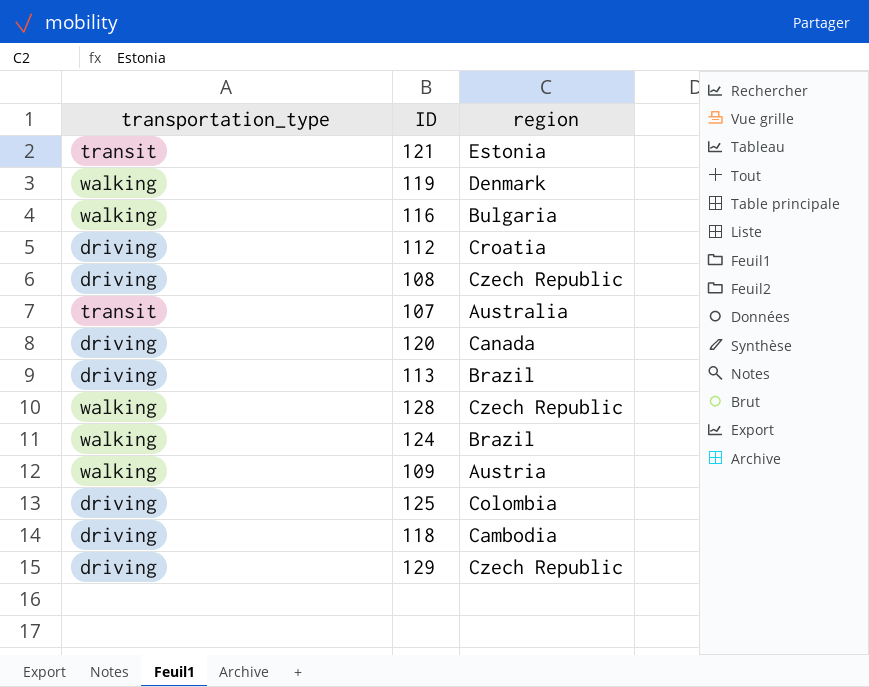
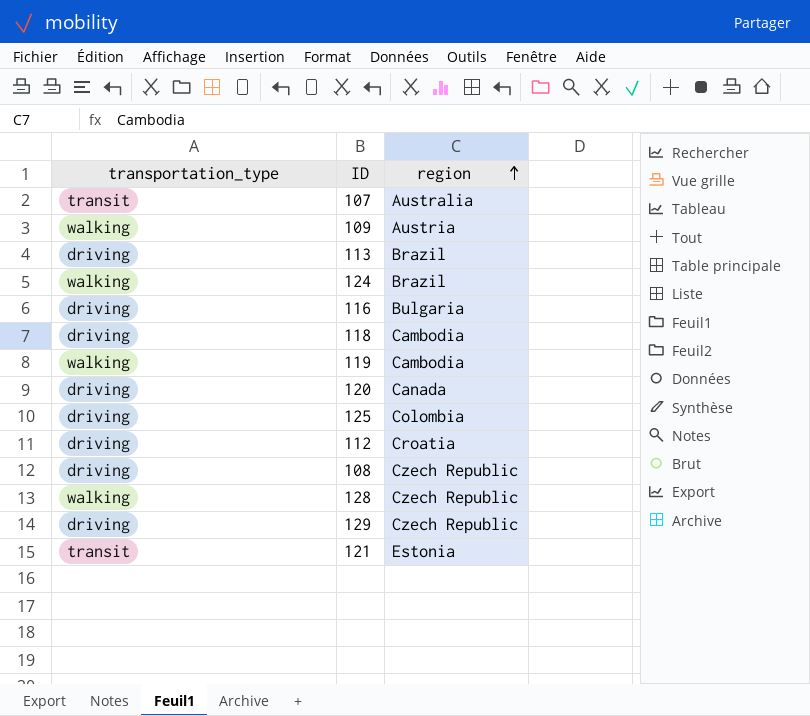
row order: none -> region ascending
116 | transportation_type: walking -> driving
119 | region: Denmark -> Cambodia

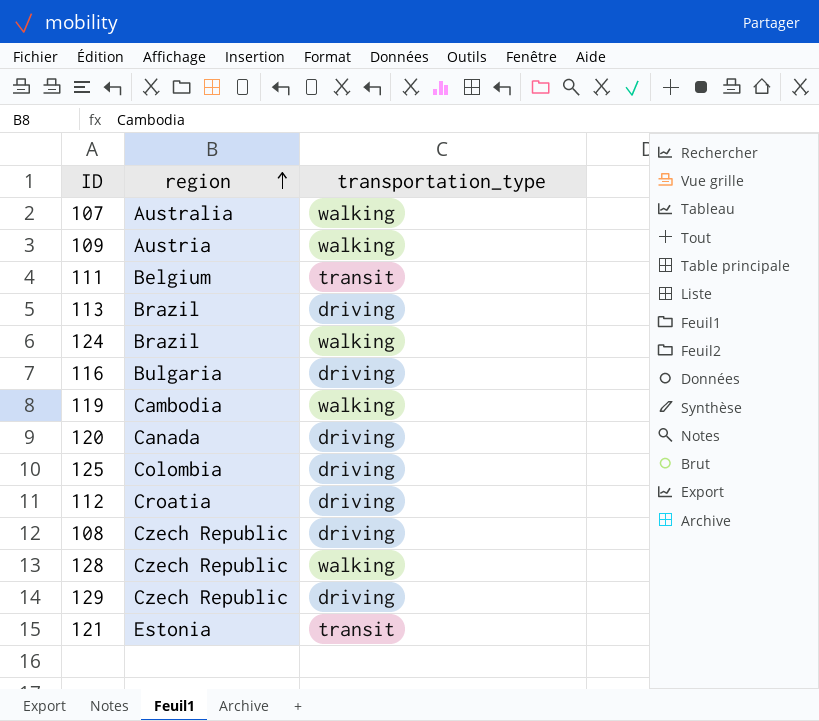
column transportation_type | position: 1 -> 3
row 118: driving | Cambodia -> none
107 | transportation_type: transit -> walking
row 111: none -> Belgium | transit

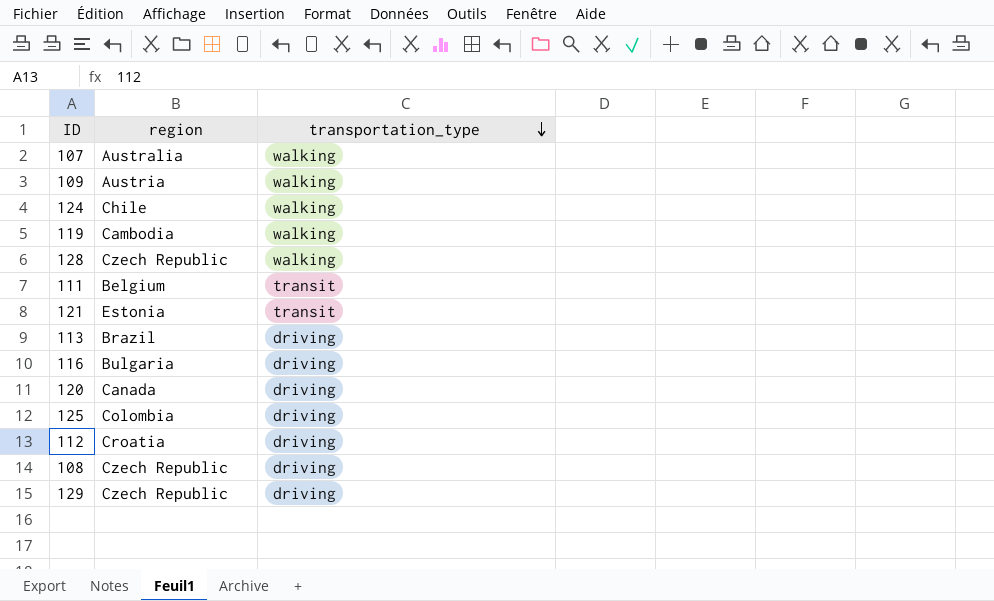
row order: region ascending -> transportation_type descending
124 | region: Brazil -> Chile

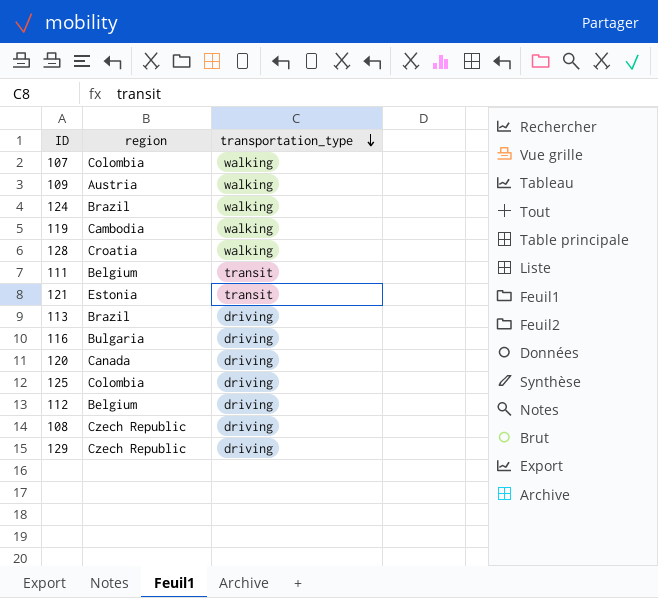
107 | region: Australia -> Colombia
124 | region: Chile -> Brazil
128 | region: Czech Republic -> Croatia
112 | region: Croatia -> Belgium

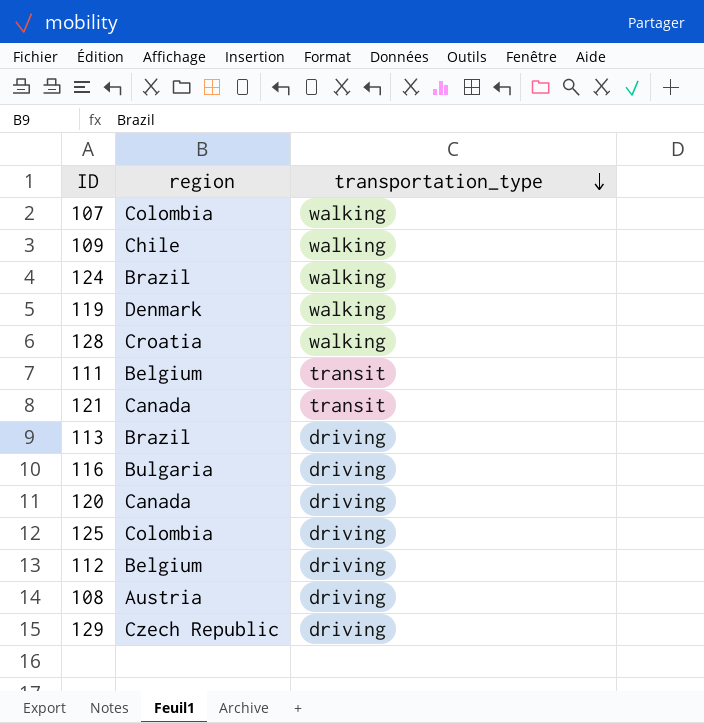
109 | region: Austria -> Chile
119 | region: Cambodia -> Denmark
121 | region: Estonia -> Canada
108 | region: Czech Republic -> Austria

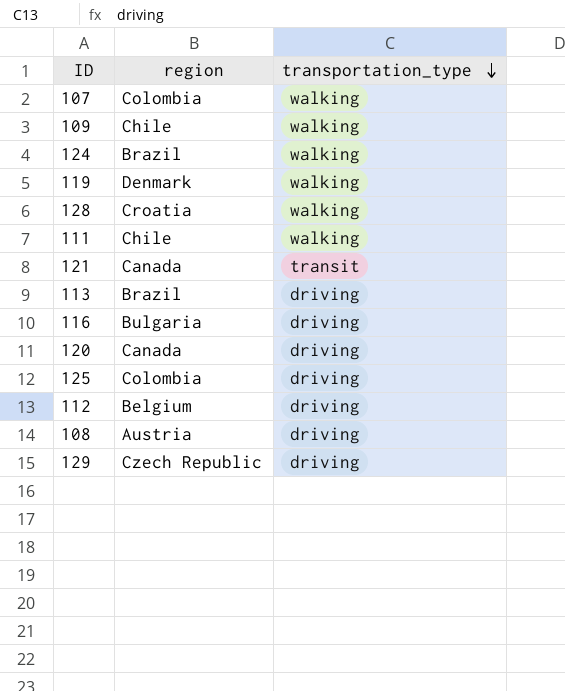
111 | region: Belgium -> Chile
111 | transportation_type: transit -> walking

